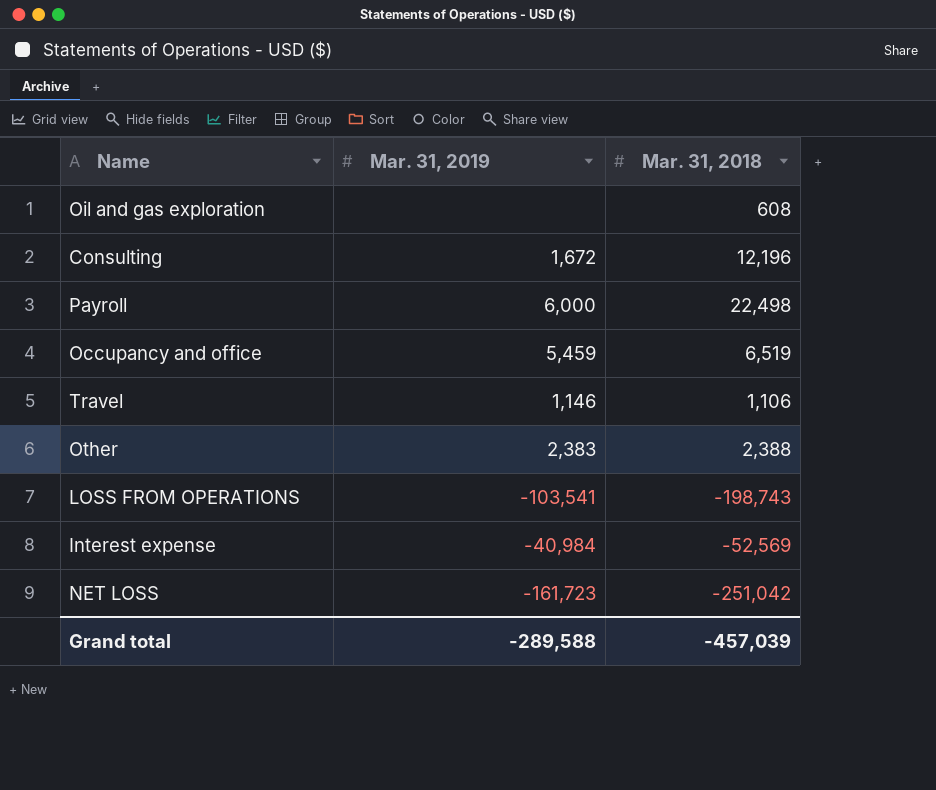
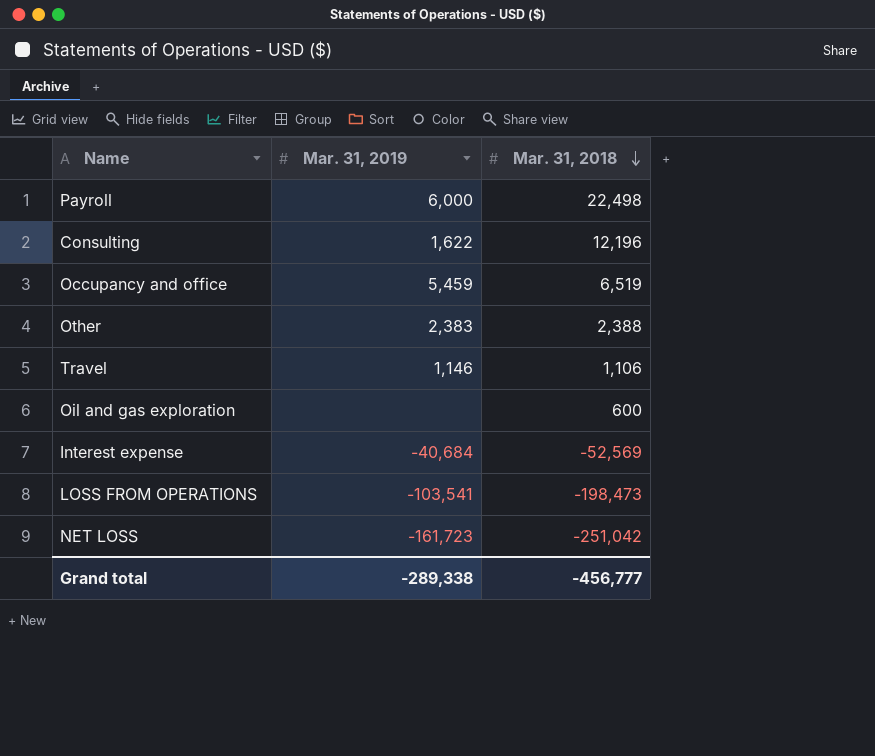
row order: none -> Mar. 31, 2018 descending
Consulting | Mar. 31, 2019: 1,672 -> 1,622
Oil and gas exploration | Mar. 31, 2018: 608 -> 600
Interest expense | Mar. 31, 2019: -40,984 -> -40,684
LOSS FROM OPERATIONS | Mar. 31, 2018: -198,743 -> -198,473
Grand total | Mar. 31, 2019: -289,588 -> -289,338
Grand total | Mar. 31, 2018: -457,039 -> -456,777

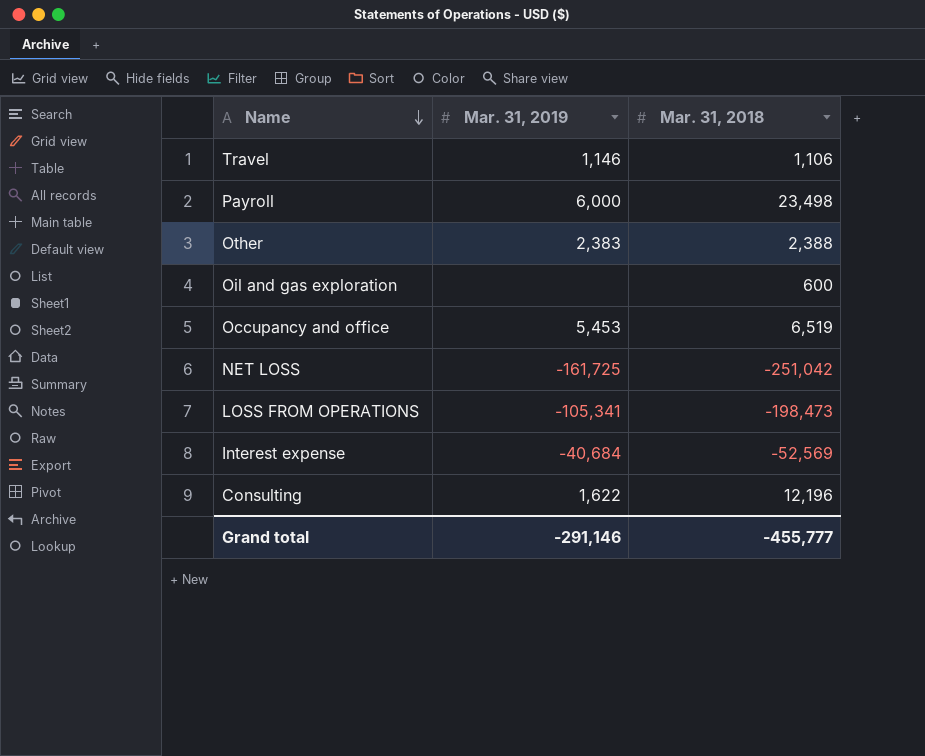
row order: Mar. 31, 2018 descending -> Name descending
Payroll | Mar. 31, 2018: 22,498 -> 23,498
Occupancy and office | Mar. 31, 2019: 5,459 -> 5,453
NET LOSS | Mar. 31, 2019: -161,723 -> -161,725
LOSS FROM OPERATIONS | Mar. 31, 2019: -103,541 -> -105,341
Grand total | Mar. 31, 2019: -289,338 -> -291,146
Grand total | Mar. 31, 2018: -456,777 -> -455,777

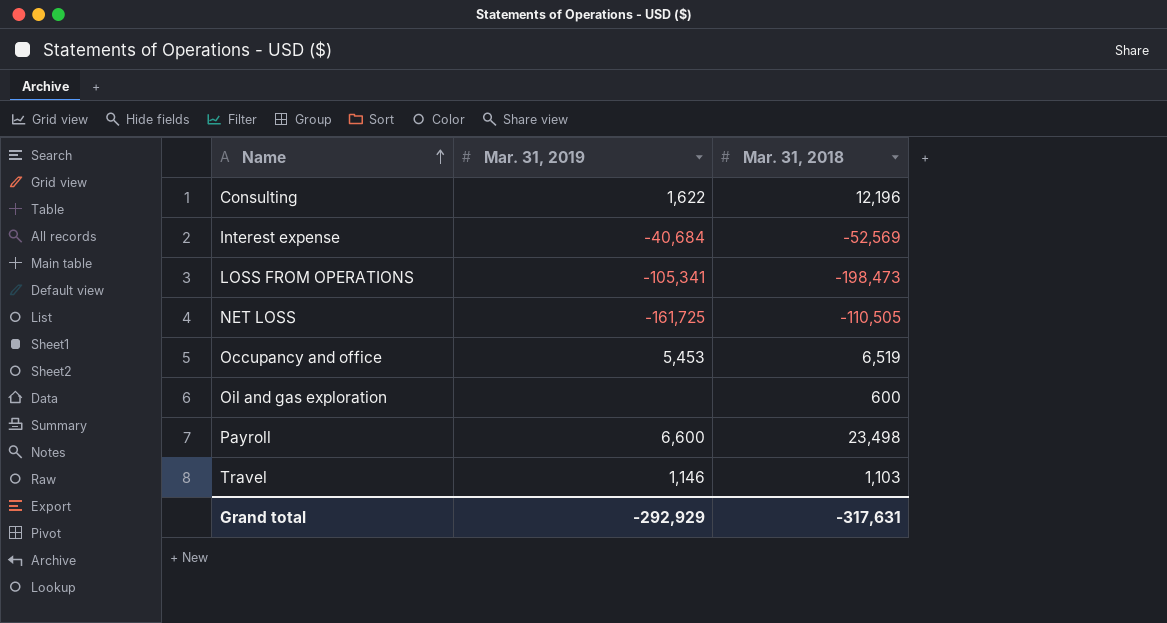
row order: Name descending -> Name ascending
row Other: 2,383 | 2,388 -> none
NET LOSS | Mar. 31, 2018: -251,042 -> -110,505
Payroll | Mar. 31, 2019: 6,000 -> 6,600
Travel | Mar. 31, 2018: 1,106 -> 1,103
Grand total | Mar. 31, 2019: -291,146 -> -292,929
Grand total | Mar. 31, 2018: -455,777 -> -317,631

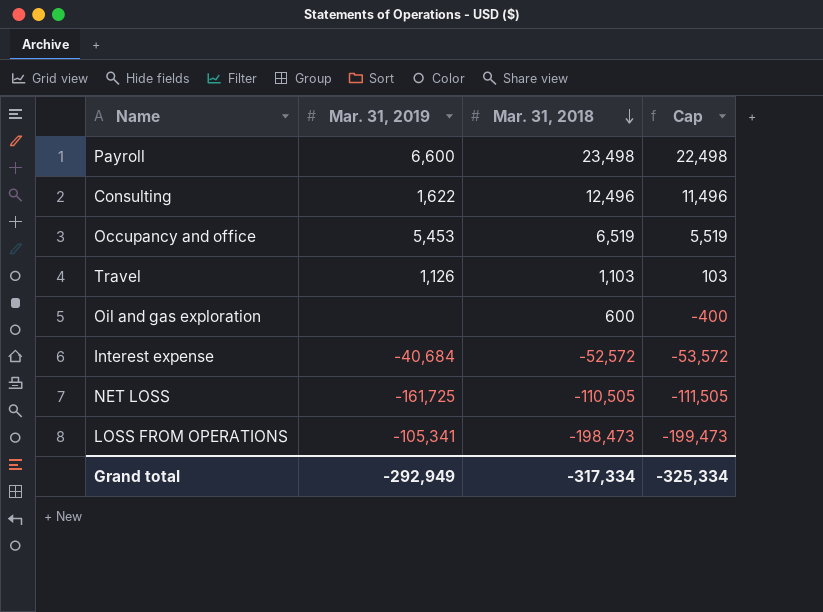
row order: Name ascending -> Mar. 31, 2018 descending
column Cap | formula: none -> [Mar. 31, 2018] - 1000
Consulting | Mar. 31, 2018: 12,196 -> 12,496
Travel | Mar. 31, 2019: 1,146 -> 1,126
Interest expense | Mar. 31, 2018: -52,569 -> -52,572
Grand total | Mar. 31, 2019: -292,929 -> -292,949
Grand total | Mar. 31, 2018: -317,631 -> -317,334

